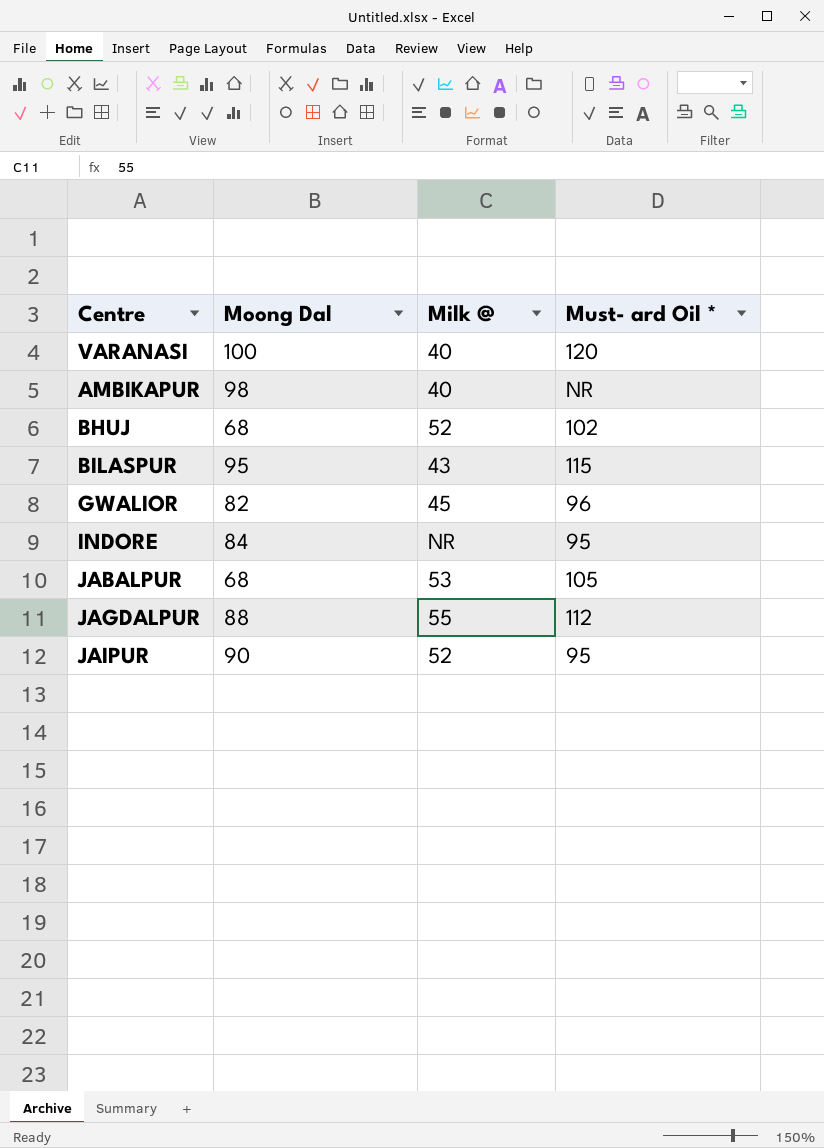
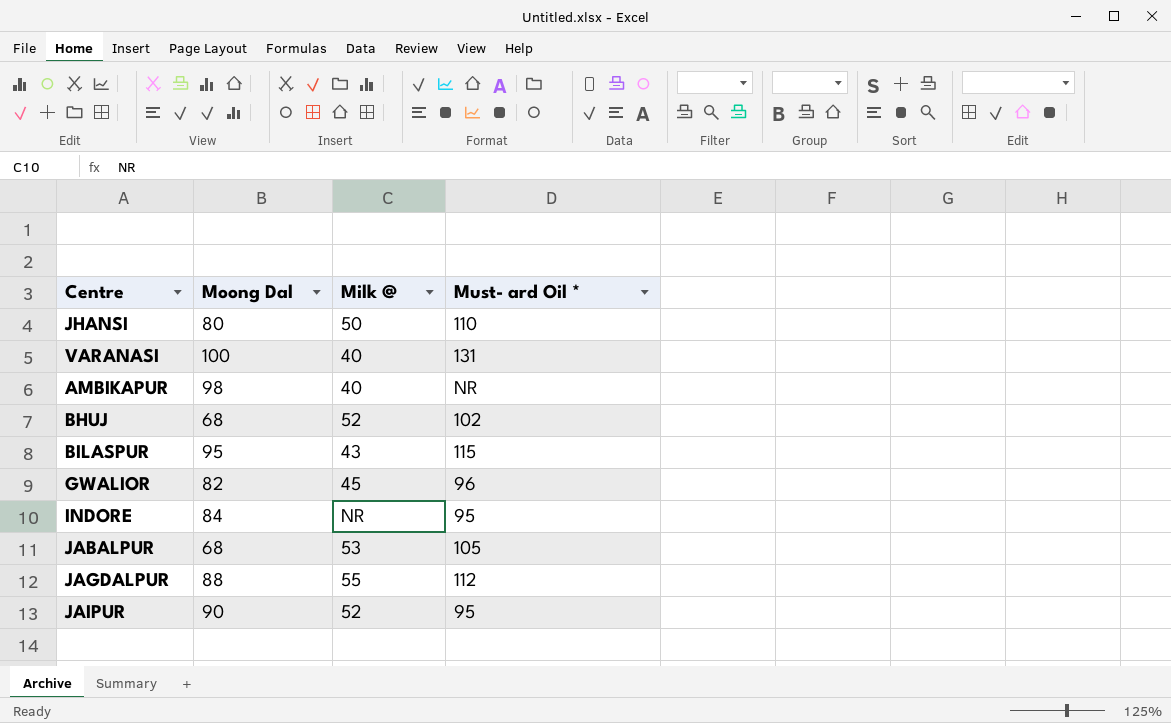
row JHANSI: none -> 80 | 50 | 110
VARANASI | Must- ard Oil *: 120 -> 131

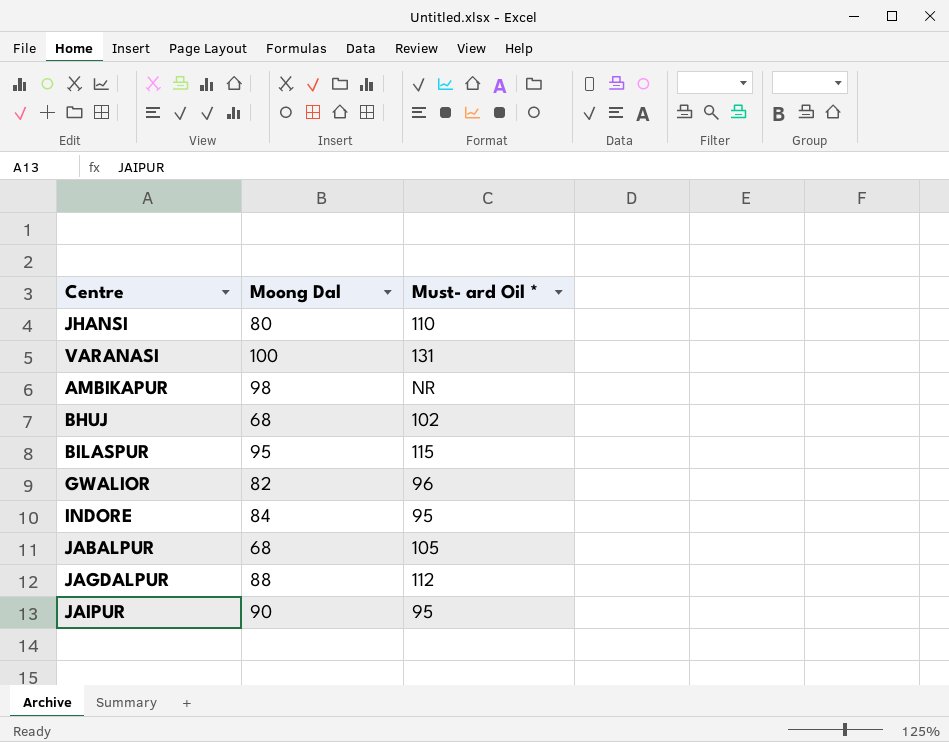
column Milk @ | position: 3 -> none

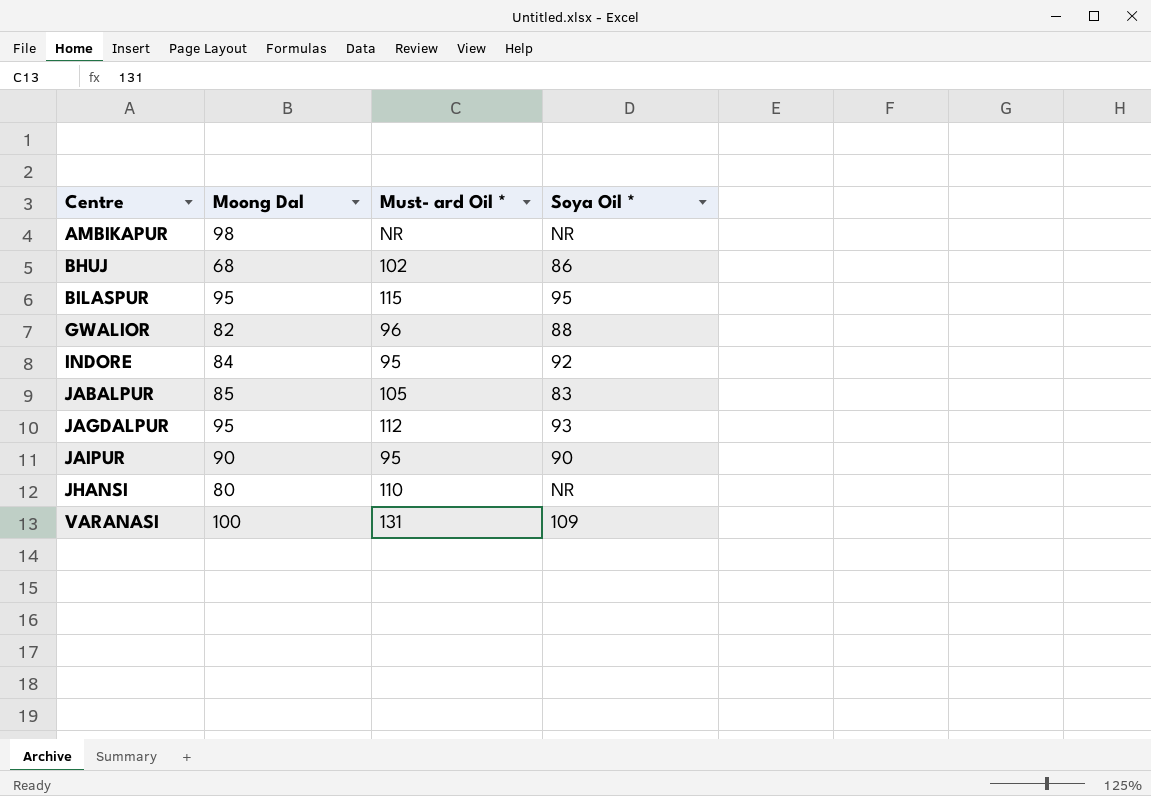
row order: none -> Centre ascending
column Soya Oil * | position: none -> 4
JABALPUR | Moong Dal: 68 -> 85
JAGDALPUR | Moong Dal: 88 -> 95

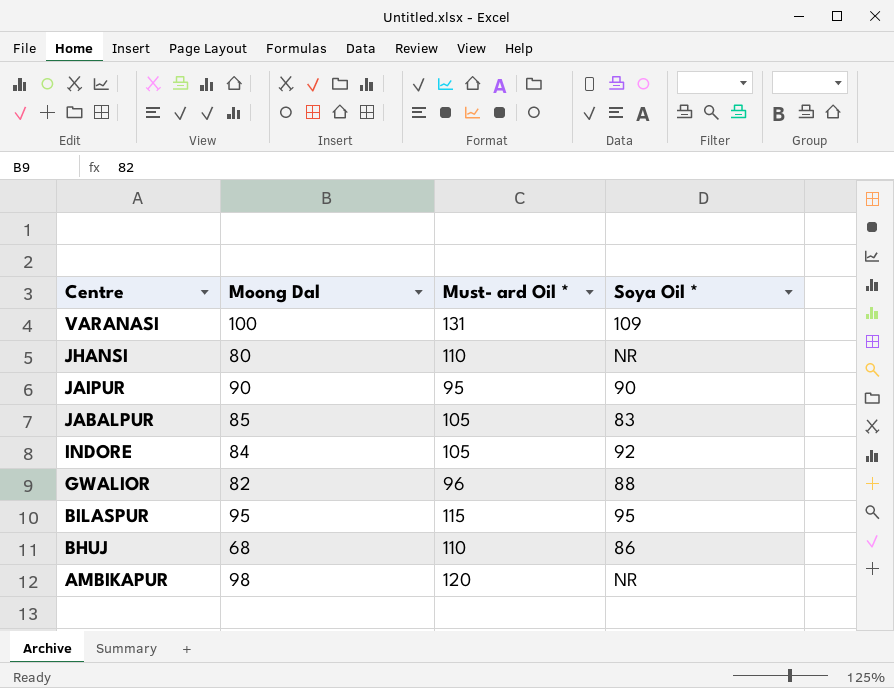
row order: Centre ascending -> Centre descending
row JAGDALPUR: 95 | 112 | 93 -> none
INDORE | Must- ard Oil *: 95 -> 105
BHUJ | Must- ard Oil *: 102 -> 110
AMBIKAPUR | Must- ard Oil *: NR -> 120

